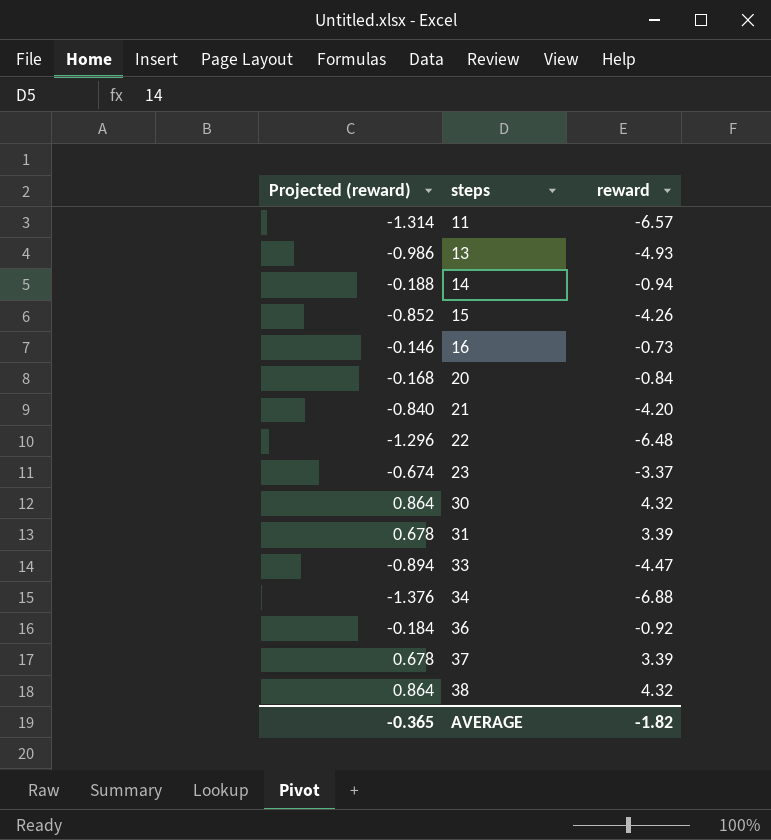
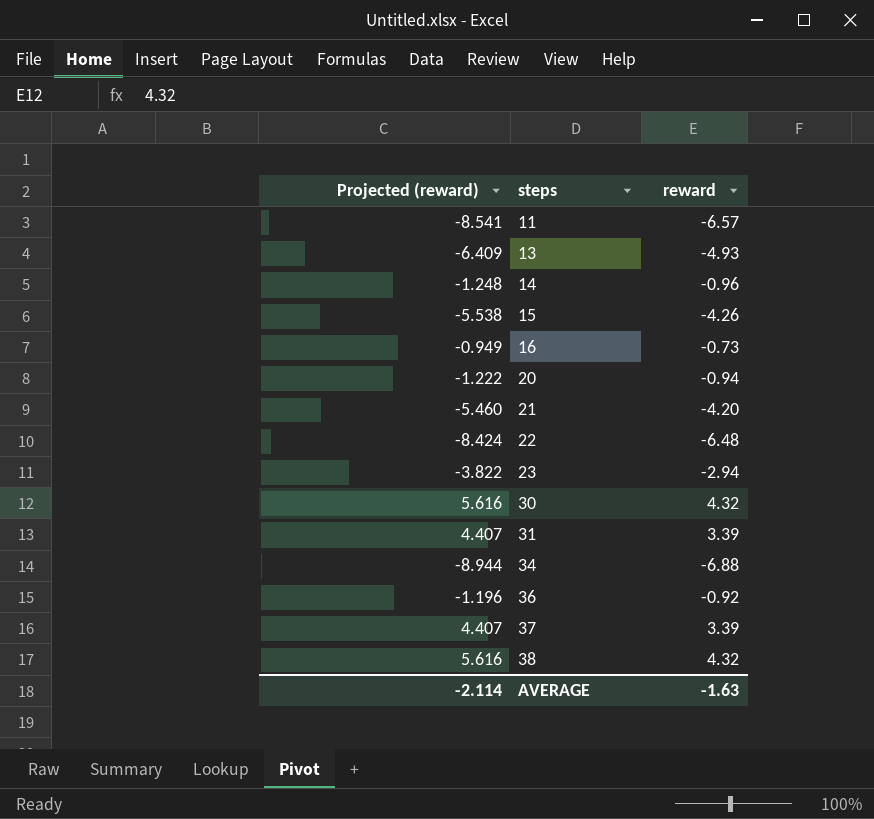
column Projected (reward) | formula: [reward] * 0.2 -> [reward] * 1.3
row 33: -0.894 | -4.47 -> none
14 | reward: -0.94 -> -0.96
20 | reward: -0.84 -> -0.94
23 | reward: -3.37 -> -2.94
AVERAGE | Projected (reward): -0.365 -> -2.114
AVERAGE | reward: -1.82 -> -1.63

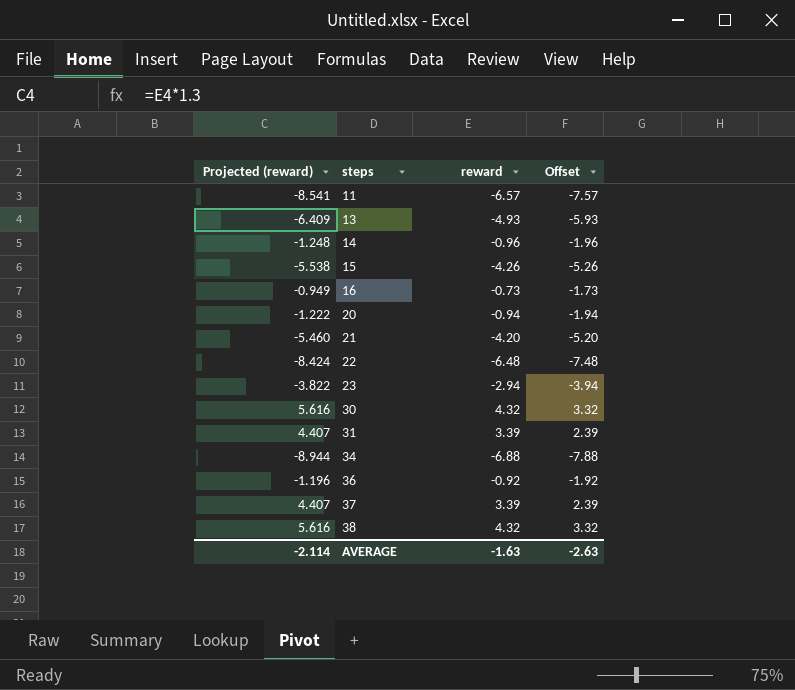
column Offset | formula: none -> [reward] - 1

